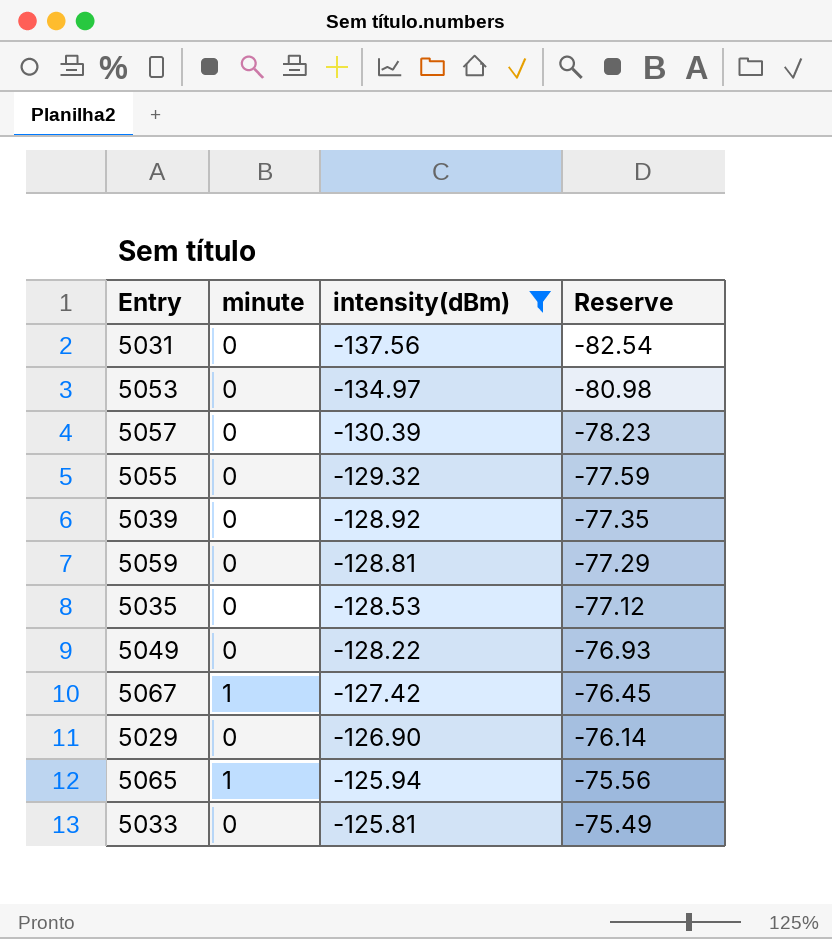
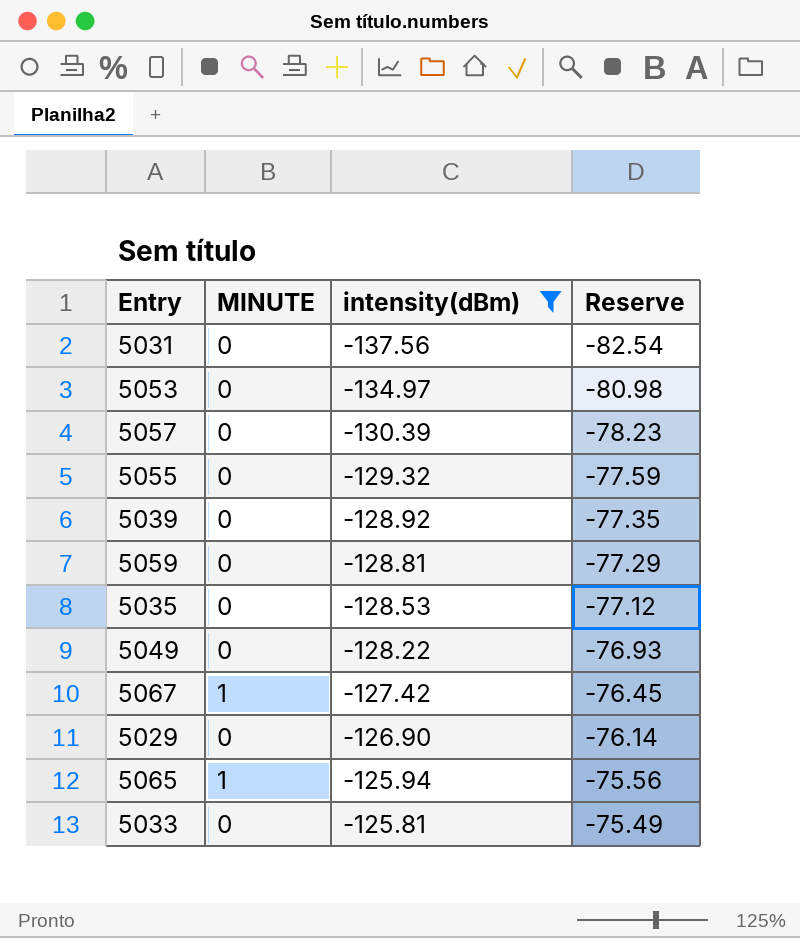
column name: minute -> MINUTE

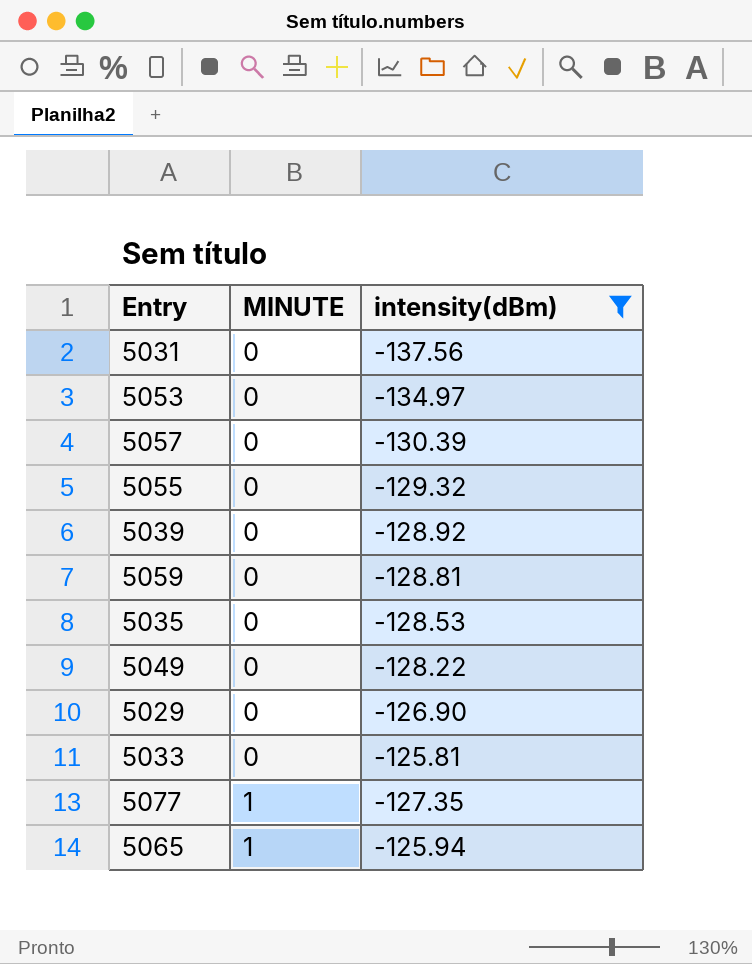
row order: intensity(dBm) ascending -> MINUTE ascending
column Reserve | formula: [intensity(dBm)] * 0.6 -> none
row 5067: 1 | -127.42 | -76.45 -> none
row 5077: none -> 1 | -127.35

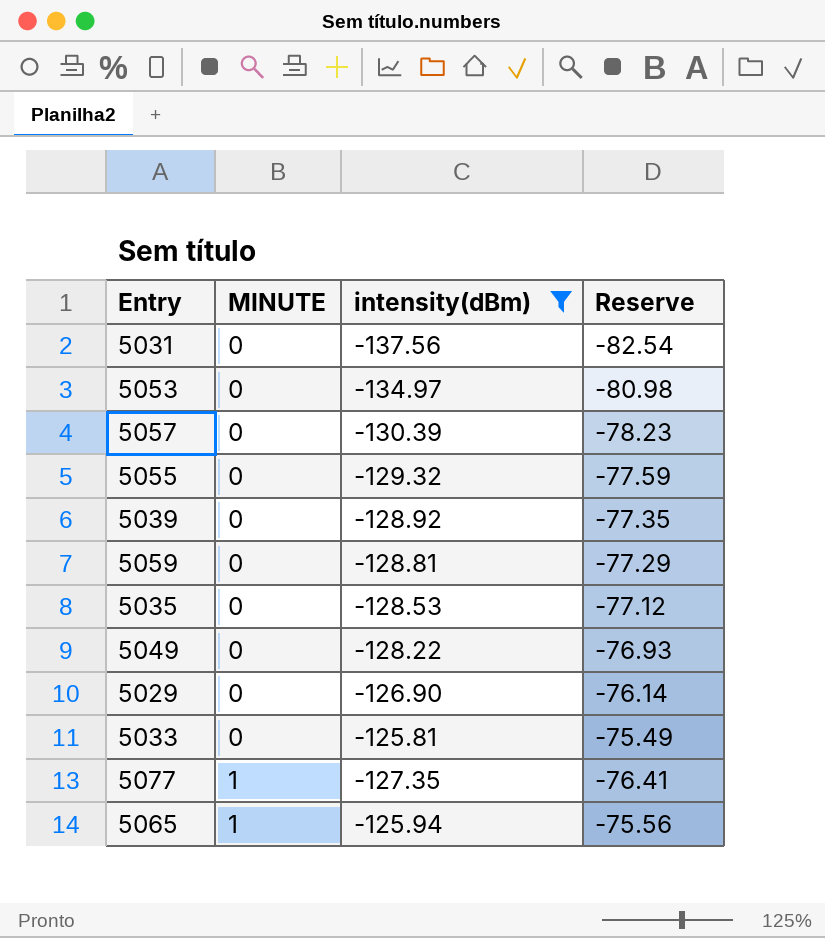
column Reserve | formula: none -> [intensity(dBm)] * 0.6

